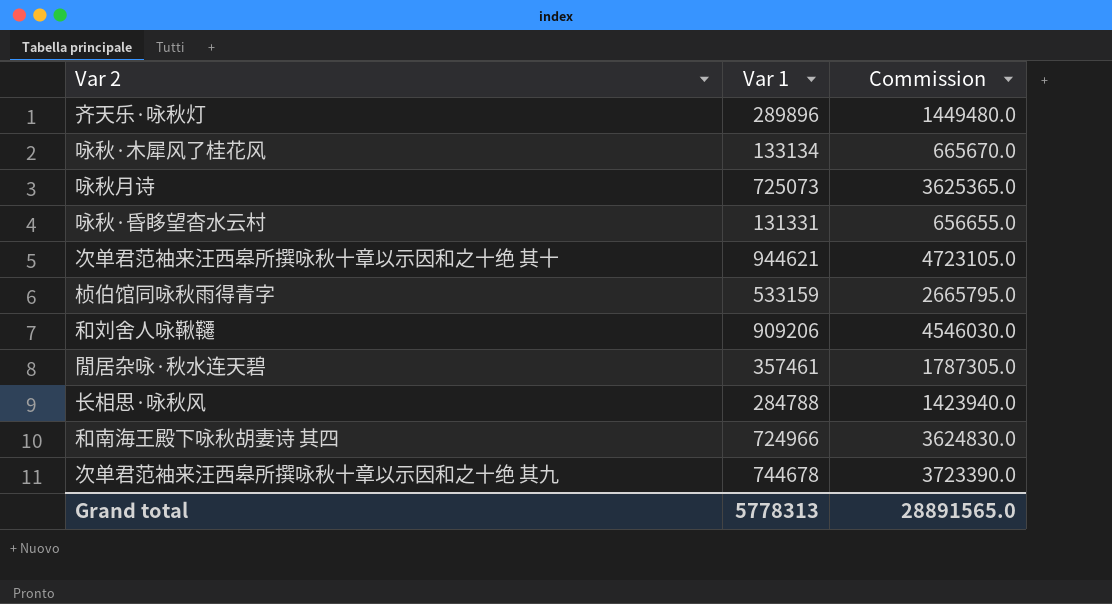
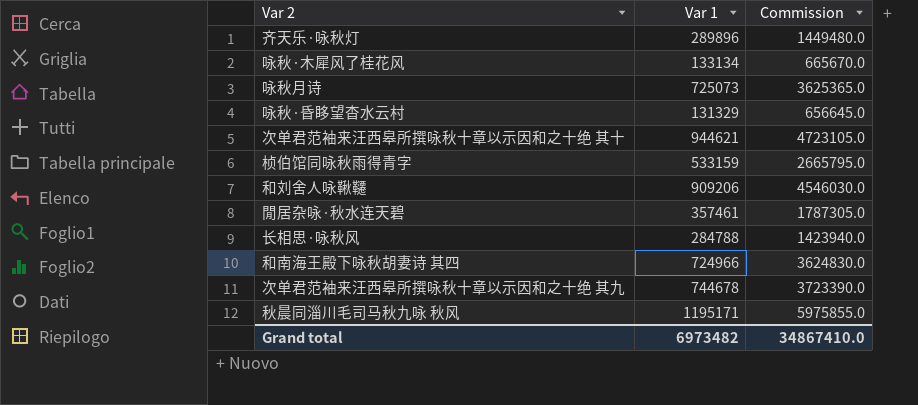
咏秋·昏眵望杳水云村 | Var 1: 131331 -> 131329
咏秋·昏眵望杳水云村 | Commission: 656655.0 -> 656645.0
row 秋晨同淄川毛司马秋九咏 秋风: none -> 1195171 | 5975855.0
Grand total | Var 1: 5778313 -> 6973482
Grand total | Commission: 28891565.0 -> 34867410.0

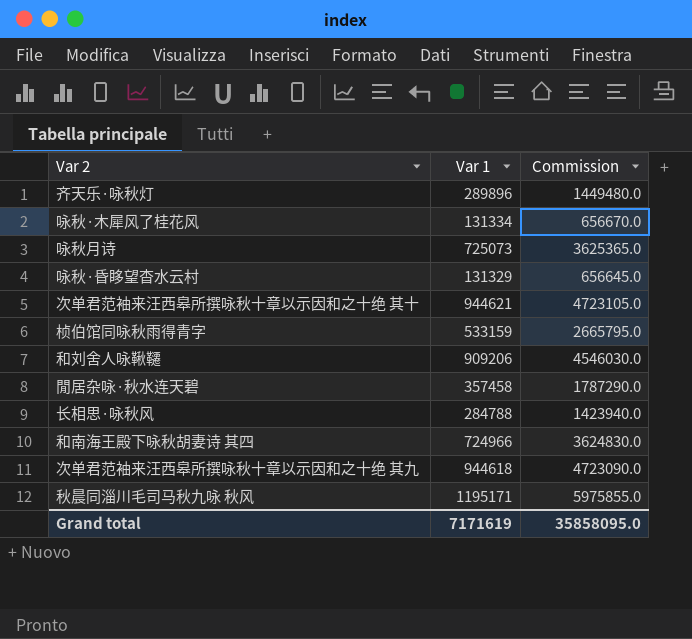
咏秋·木犀风了桂花风 | Var 1: 133134 -> 131334
咏秋·木犀风了桂花风 | Commission: 665670.0 -> 656670.0
閒居杂咏·秋水连天碧 | Var 1: 357461 -> 357458
閒居杂咏·秋水连天碧 | Commission: 1787305.0 -> 1787290.0
次单君范袖来汪西皋所撰咏秋十章以示因和之十绝 其九 | Var 1: 744678 -> 944618
次单君范袖来汪西皋所撰咏秋十章以示因和之十绝 其九 | Commission: 3723390.0 -> 4723090.0
Grand total | Var 1: 6973482 -> 7171619
Grand total | Commission: 34867410.0 -> 35858095.0

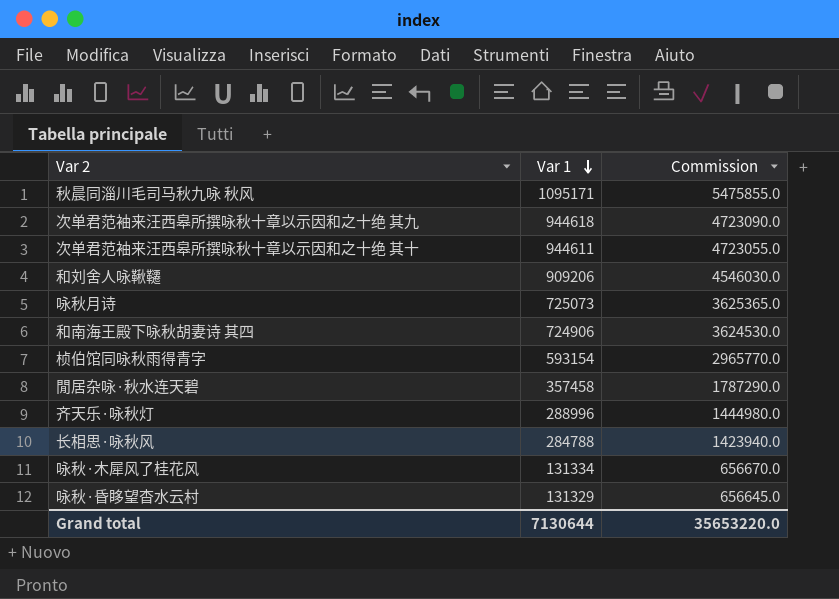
row order: none -> Var 1 descending
秋晨同淄川毛司马秋九咏 秋风 | Var 1: 1195171 -> 1095171
秋晨同淄川毛司马秋九咏 秋风 | Commission: 5975855.0 -> 5475855.0
次单君范袖来汪西皋所撰咏秋十章以示因和之十绝 其十 | Var 1: 944621 -> 944611
次单君范袖来汪西皋所撰咏秋十章以示因和之十绝 其十 | Commission: 4723105.0 -> 4723055.0
和南海王殿下咏秋胡妻诗 其四 | Var 1: 724966 -> 724906
和南海王殿下咏秋胡妻诗 其四 | Commission: 3624830.0 -> 3624530.0
桢伯馆同咏秋雨得青字 | Var 1: 533159 -> 593154
桢伯馆同咏秋雨得青字 | Commission: 2665795.0 -> 2965770.0
齐天乐·咏秋灯 | Var 1: 289896 -> 288996
齐天乐·咏秋灯 | Commission: 1449480.0 -> 1444980.0
Grand total | Var 1: 7171619 -> 7130644
Grand total | Commission: 35858095.0 -> 35653220.0

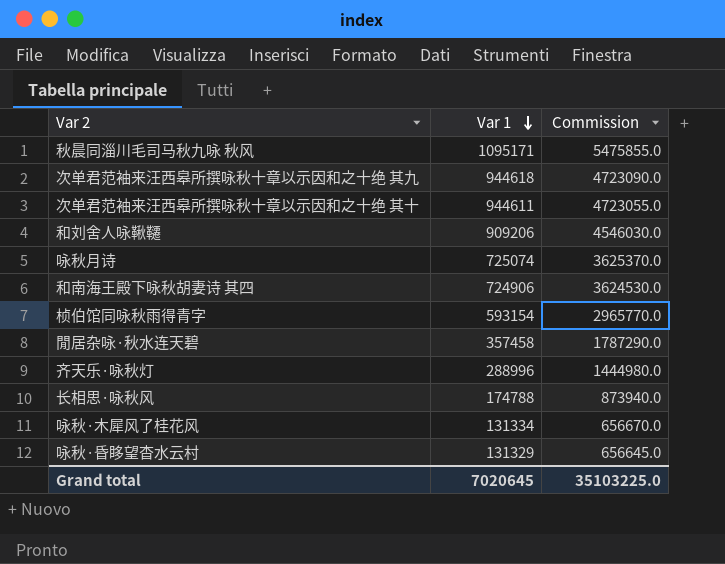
咏秋月诗 | Var 1: 725073 -> 725074
咏秋月诗 | Commission: 3625365.0 -> 3625370.0
长相思·咏秋风 | Var 1: 284788 -> 174788
长相思·咏秋风 | Commission: 1423940.0 -> 873940.0
Grand total | Var 1: 7130644 -> 7020645
Grand total | Commission: 35653220.0 -> 35103225.0

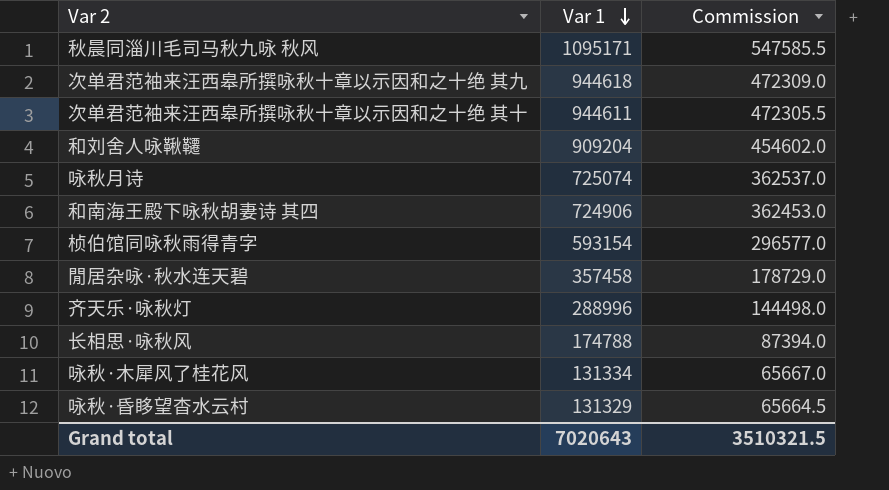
column Commission | formula: [Var 1] * 5 -> [Var 1] * 0.5
和刘舍人咏鞦韆 | Var 1: 909206 -> 909204
Grand total | Var 1: 7020645 -> 7020643
Grand total | Commission: 35103225.0 -> 3510321.5

